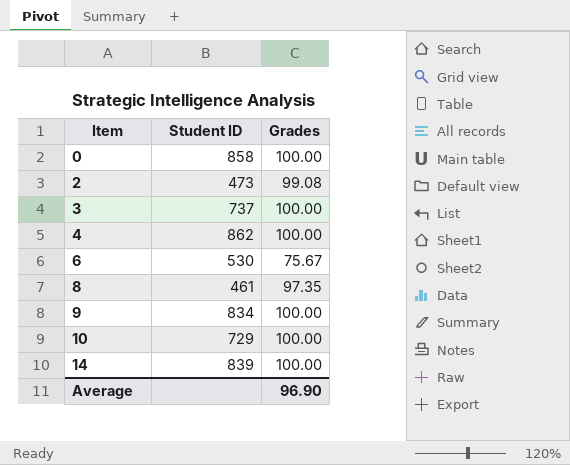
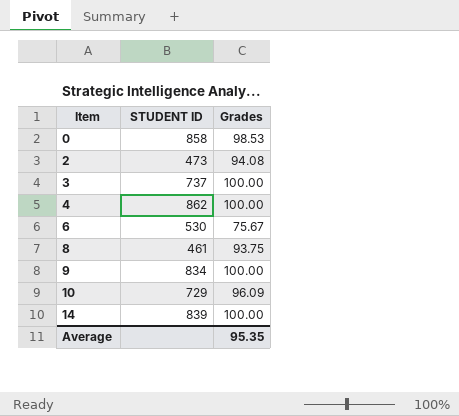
column name: Student ID -> STUDENT ID
0 | Grades: 100.00 -> 98.53
2 | Grades: 99.08 -> 94.08
8 | Grades: 97.35 -> 93.75
10 | Grades: 100.00 -> 96.09
Average | Grades: 96.90 -> 95.35

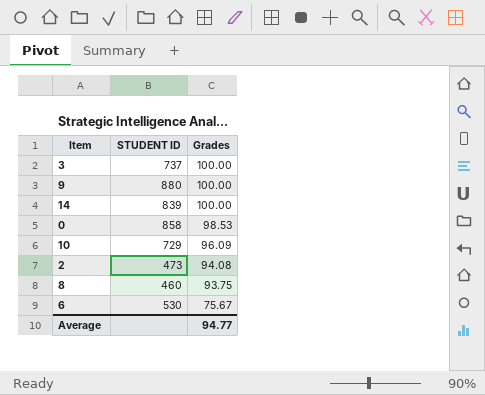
row order: Item ascending -> Grades descending
row 4: 862 | 100.00 -> none
9 | STUDENT ID: 834 -> 880
8 | STUDENT ID: 461 -> 460
Average | Grades: 95.35 -> 94.77

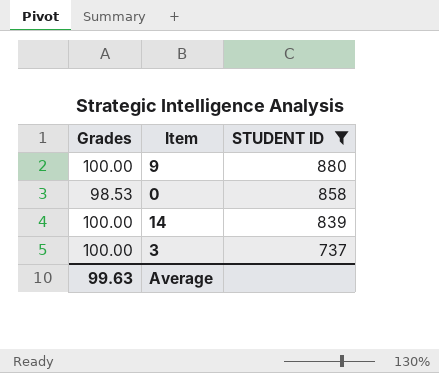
filter: none -> STUDENT ID >= 737
row order: Grades descending -> STUDENT ID descending
column Grades | position: 3 -> 1
Average | Grades: 94.77 -> 99.63

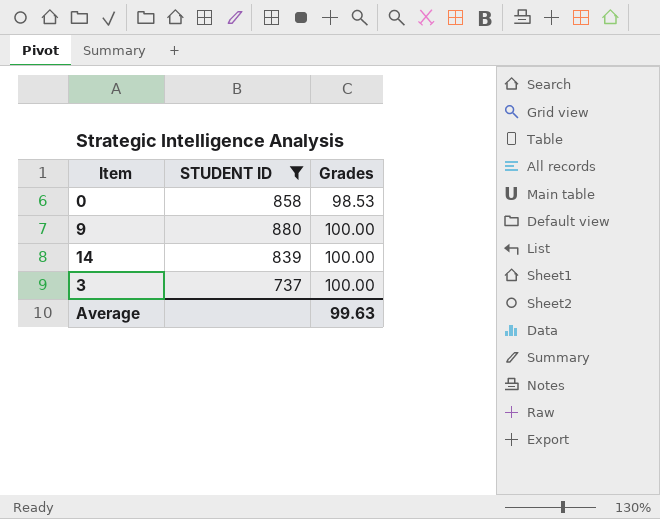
row order: STUDENT ID descending -> Grades ascending
column Grades | position: 1 -> 3

